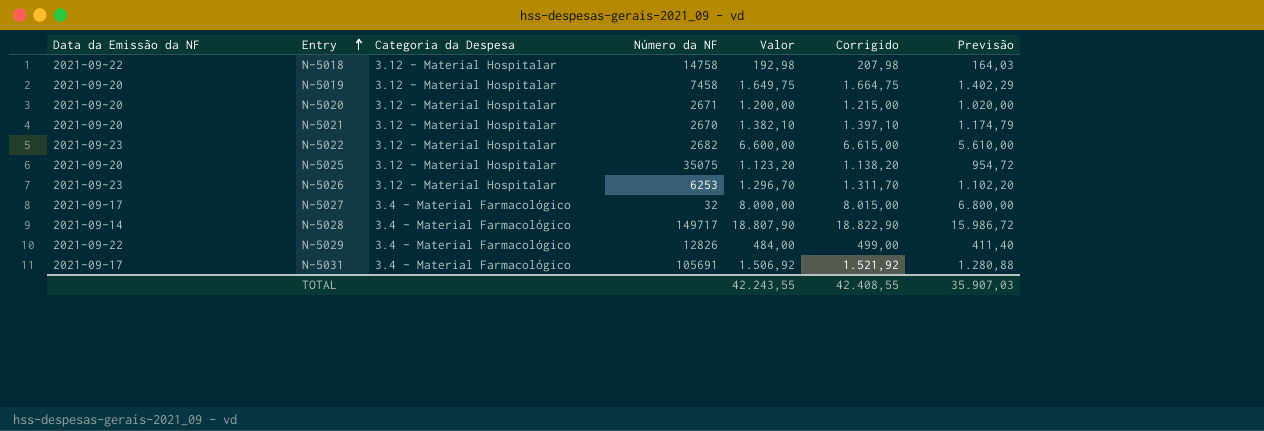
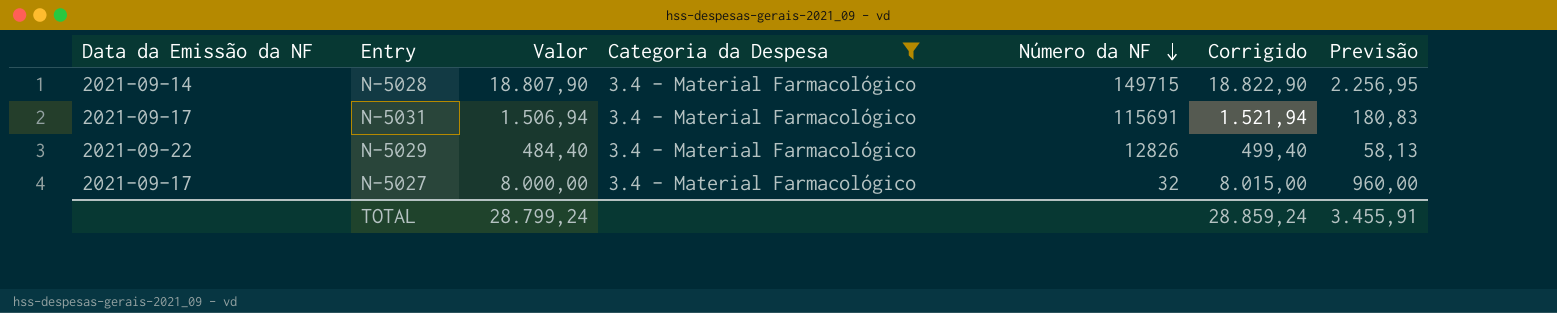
filter: none -> Categoria da Despesa = 3.4 - Material Farmacológico
row order: Entry ascending -> Número da NF descending
column Valor | position: 5 -> 3
column Previsão | formula: [Valor] * 0,85 -> [Valor] * 0,12
N-5028 | Número da NF: 149717 -> 149715
N-5031 | Valor: 1.506,92 -> 1.506,94
N-5031 | Número da NF: 105691 -> 115691
N-5031 | Corrigido: 1.521,92 -> 1.521,94
N-5029 | Valor: 484,00 -> 484,40
N-5029 | Corrigido: 499,00 -> 499,40
TOTAL | Valor: 42.243,55 -> 28.799,24
TOTAL | Corrigido: 42.408,55 -> 28.859,24
TOTAL | Previsão: 35.907,03 -> 3.455,91

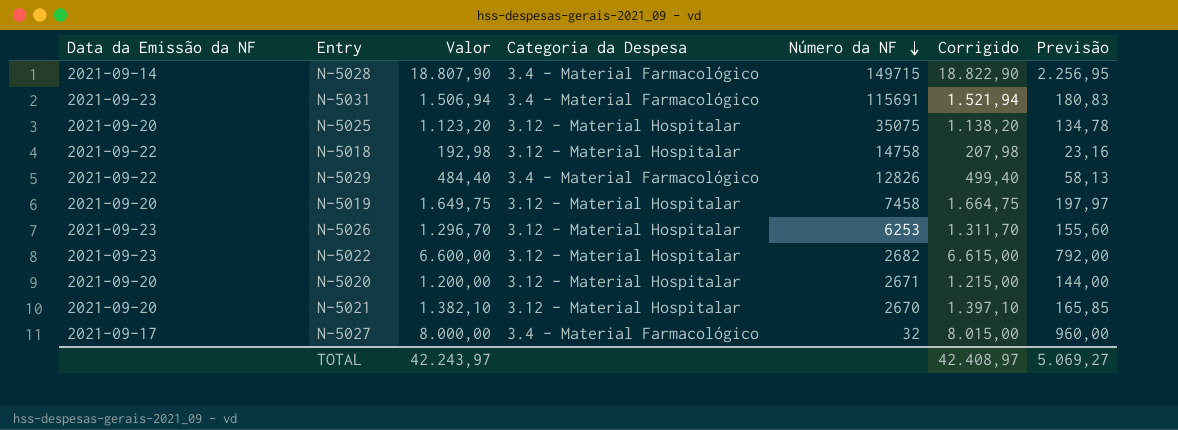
filter: Categoria da Despesa = 3.4 - Material Farmacológico -> none
N-5031 | Data da Emissão da NF: 2021-09-17 -> 2021-09-23
TOTAL | Valor: 28.799,24 -> 42.243,97
TOTAL | Corrigido: 28.859,24 -> 42.408,97
TOTAL | Previsão: 3.455,91 -> 5.069,27

